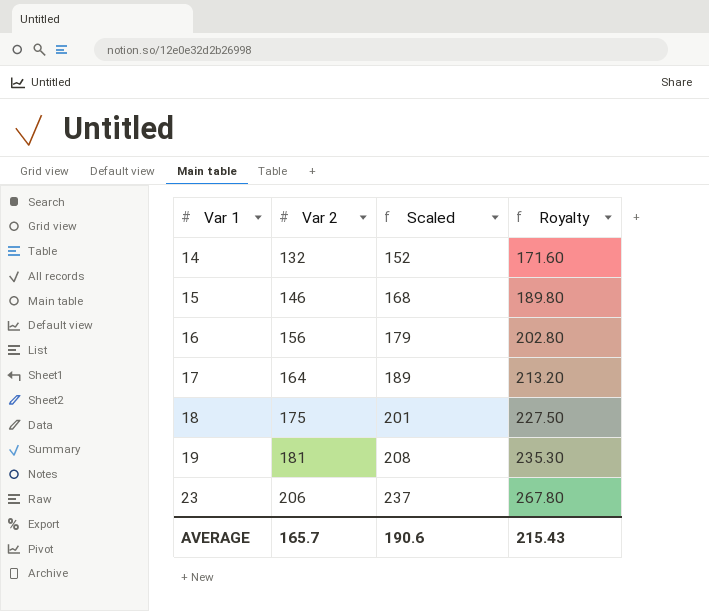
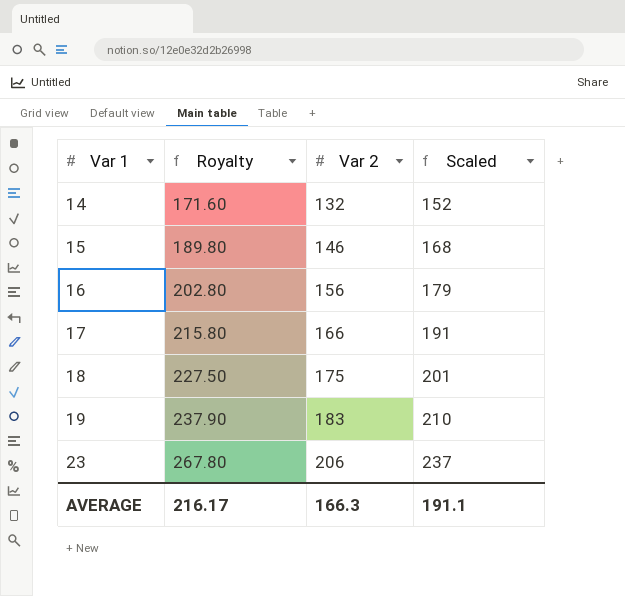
column Royalty | position: 4 -> 2
17 | Royalty: 213.20 -> 215.80
17 | Var 2: 164 -> 166
17 | Scaled: 189 -> 191
19 | Royalty: 235.30 -> 237.90
19 | Var 2: 181 -> 183
19 | Scaled: 208 -> 210
AVERAGE | Royalty: 215.43 -> 216.17
AVERAGE | Var 2: 165.7 -> 166.3
AVERAGE | Scaled: 190.6 -> 191.1

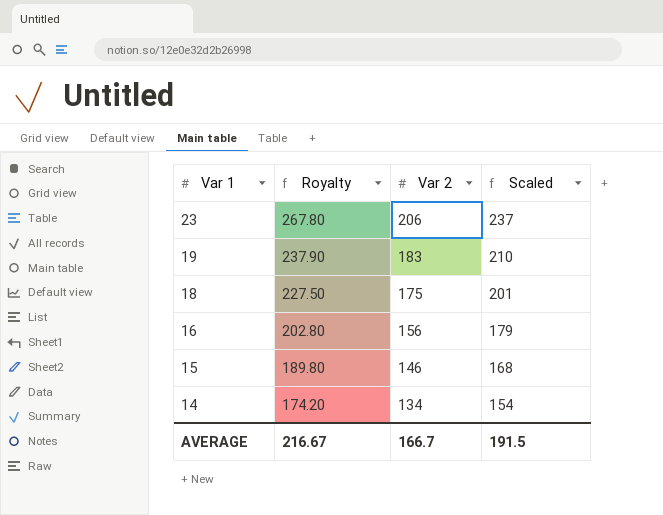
row order: Var 1 ascending -> Var 1 descending
row 17: 215.80 | 166 | 191 -> none
14 | Royalty: 171.60 -> 174.20
14 | Var 2: 132 -> 134
14 | Scaled: 152 -> 154
AVERAGE | Royalty: 216.17 -> 216.67
AVERAGE | Var 2: 166.3 -> 166.7
AVERAGE | Scaled: 191.1 -> 191.5

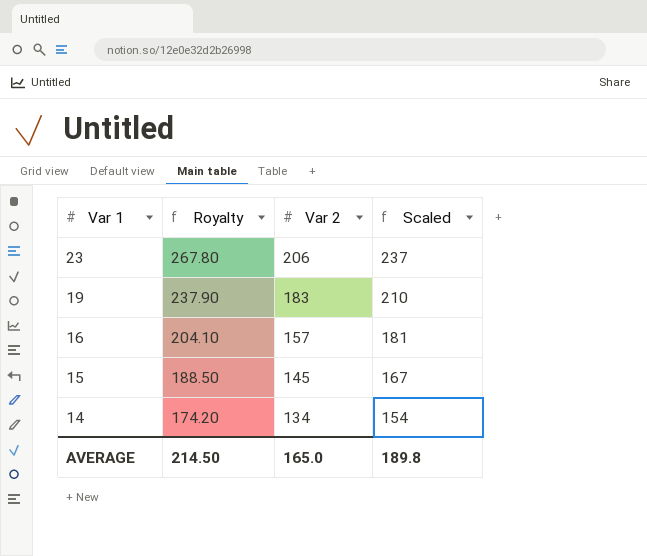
row 18: 227.50 | 175 | 201 -> none
16 | Royalty: 202.80 -> 204.10
16 | Var 2: 156 -> 157
16 | Scaled: 179 -> 181
15 | Royalty: 189.80 -> 188.50
15 | Var 2: 146 -> 145
15 | Scaled: 168 -> 167
AVERAGE | Royalty: 216.67 -> 214.50
AVERAGE | Var 2: 166.7 -> 165.0
AVERAGE | Scaled: 191.5 -> 189.8

